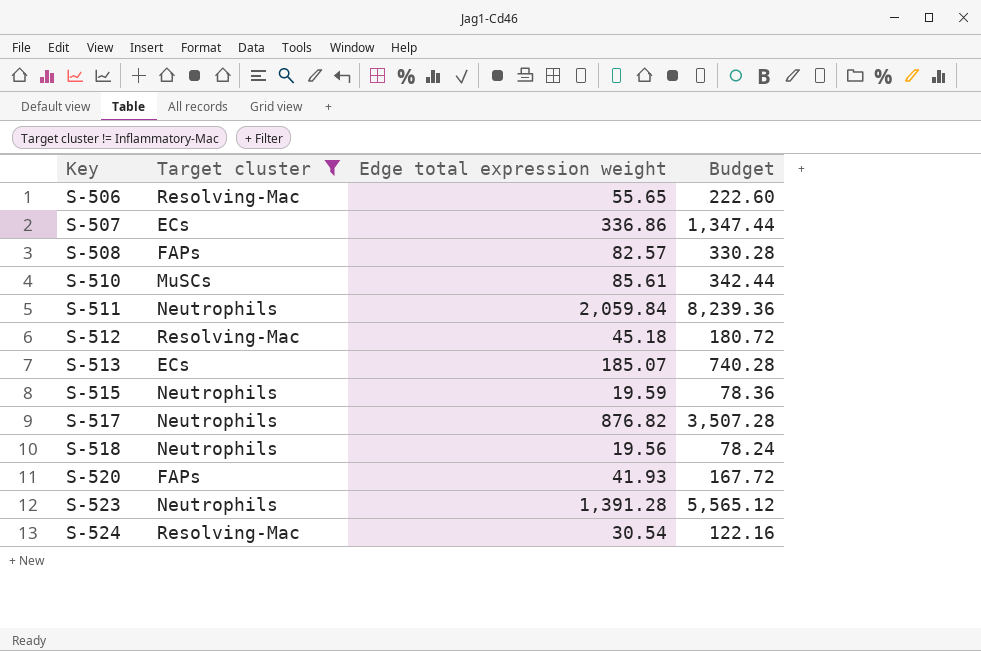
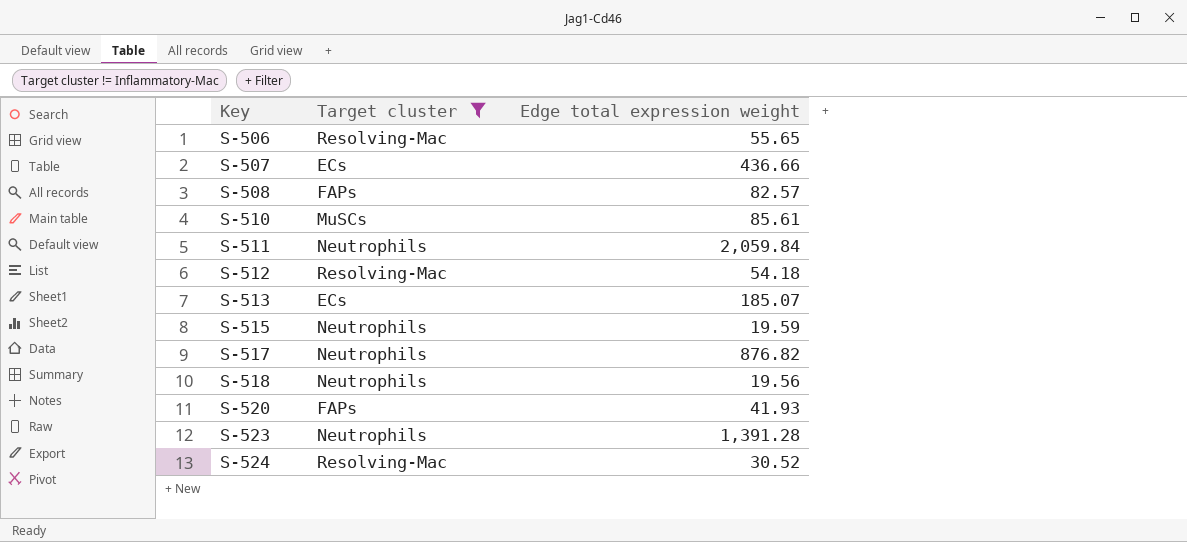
column Budget | formula: [Edge total expression weight] * 4 -> none
S-507 | Edge total expression weight: 336.86 -> 436.66
S-512 | Edge total expression weight: 45.18 -> 54.18
S-524 | Edge total expression weight: 30.54 -> 30.52

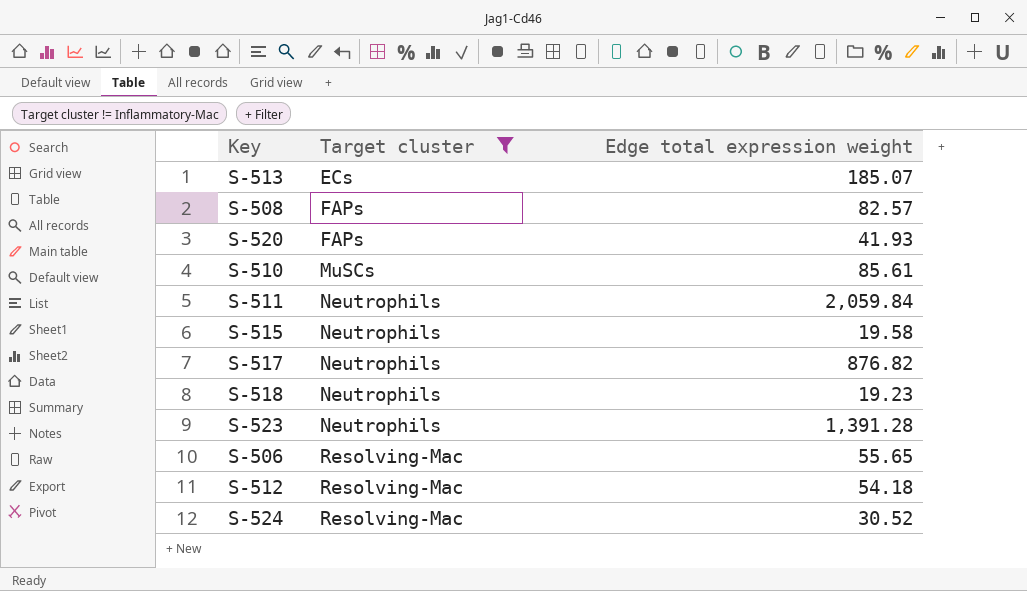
row order: Key ascending -> Target cluster ascending
row S-507: ECs | 436.66 -> none
S-515 | Edge total expression weight: 19.59 -> 19.58
S-518 | Edge total expression weight: 19.56 -> 19.23

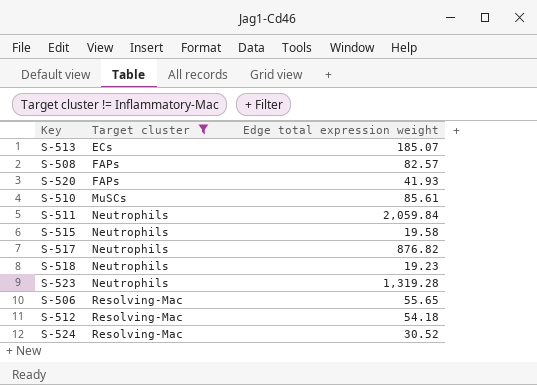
S-523 | Edge total expression weight: 1,391.28 -> 1,319.28

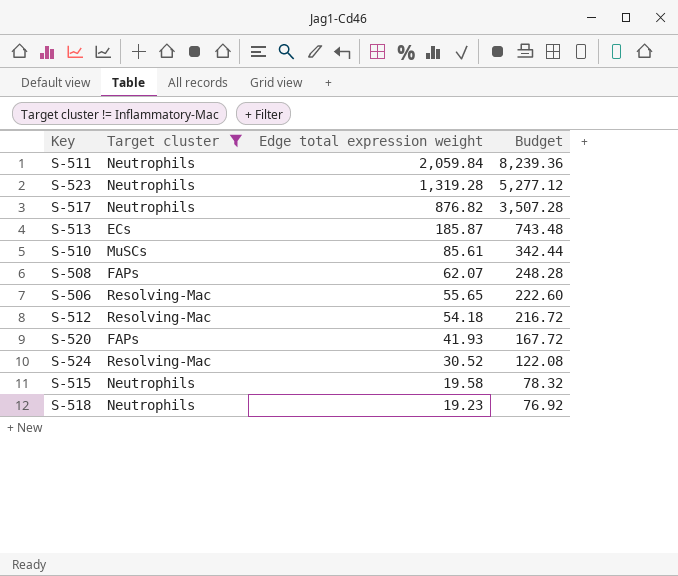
row order: Target cluster ascending -> Edge total expression weight descending
column Budget | formula: none -> [Edge total expression weight] * 4
S-513 | Edge total expression weight: 185.07 -> 185.87
S-508 | Edge total expression weight: 82.57 -> 62.07

